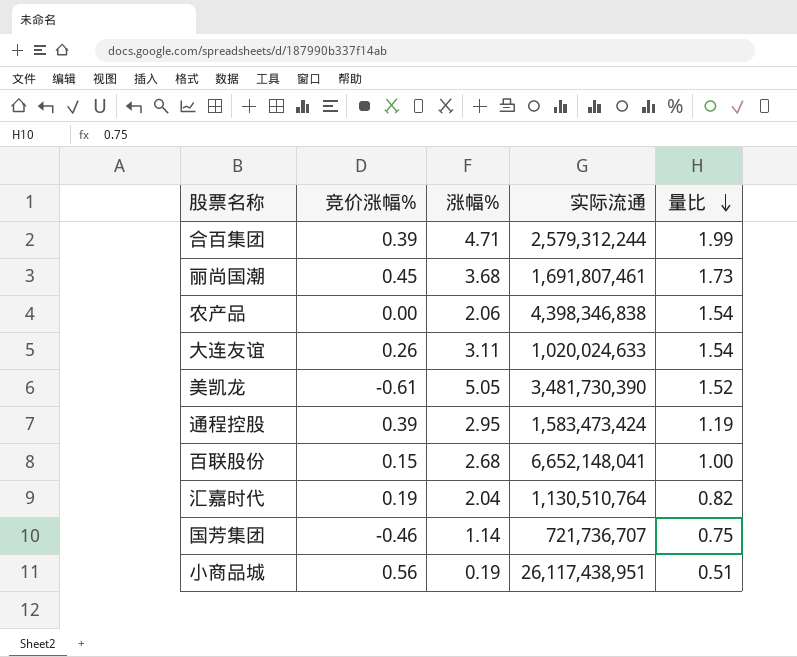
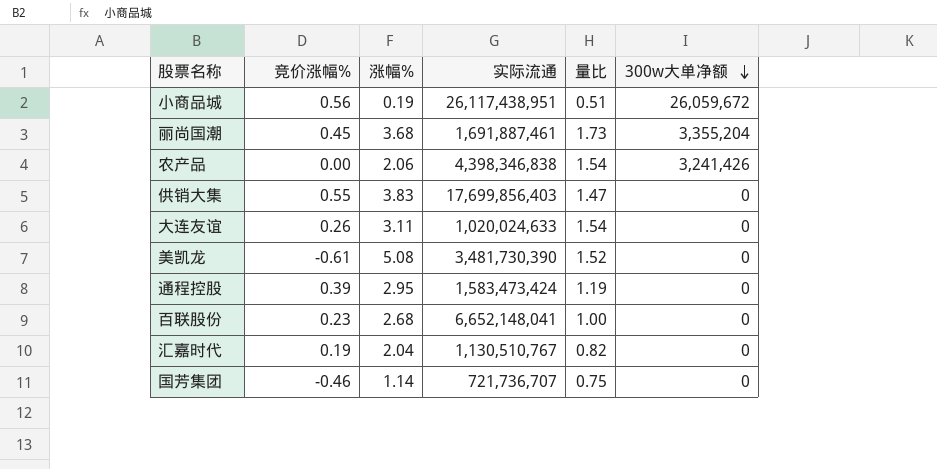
row order: 量比 descending -> 300w大单净额 descending
column 300w大单净额 | position: none -> 6
row 合百集团: 0.39 | 4.71 | 2,579,312,244 | 1.99 -> none
丽尚国潮 | 实际流通: 1,691,807,461 -> 1,691,887,461
row 供销大集: none -> 0.55 | 3.83 | 17,699,856,403 | 1.47 | 0
美凯龙 | 涨幅%: 5.05 -> 5.08
百联股份 | 竞价涨幅%: 0.15 -> 0.23
汇嘉时代 | 实际流通: 1,130,510,764 -> 1,130,510,767

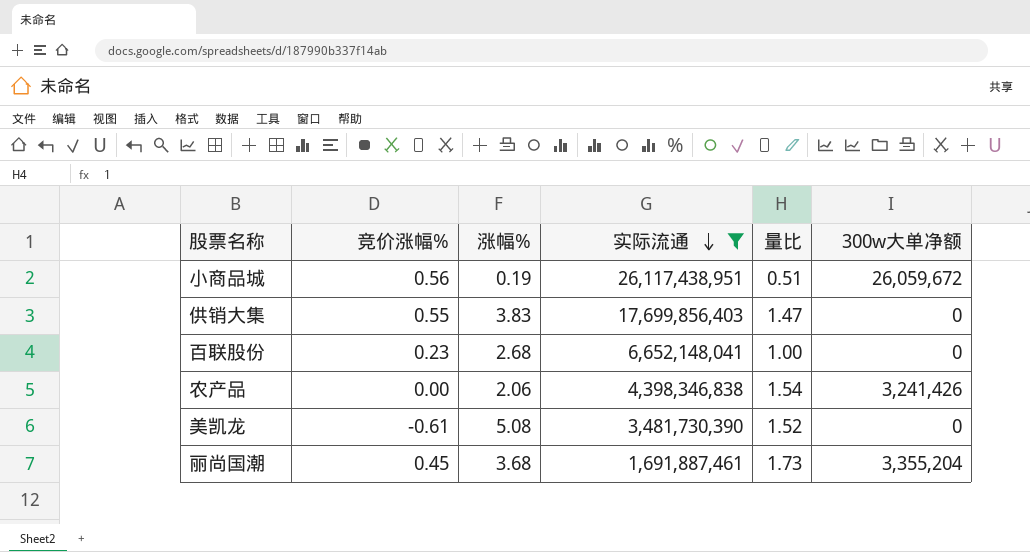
filter: none -> 实际流通 >= 1,691,887,461
row order: 300w大单净额 descending -> 实际流通 descending

